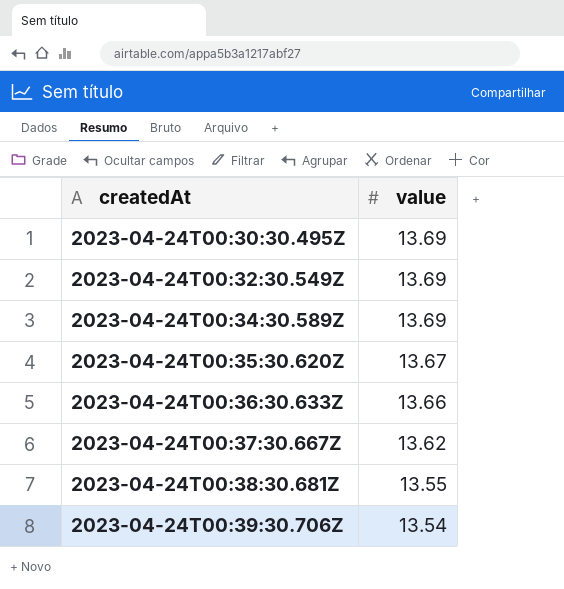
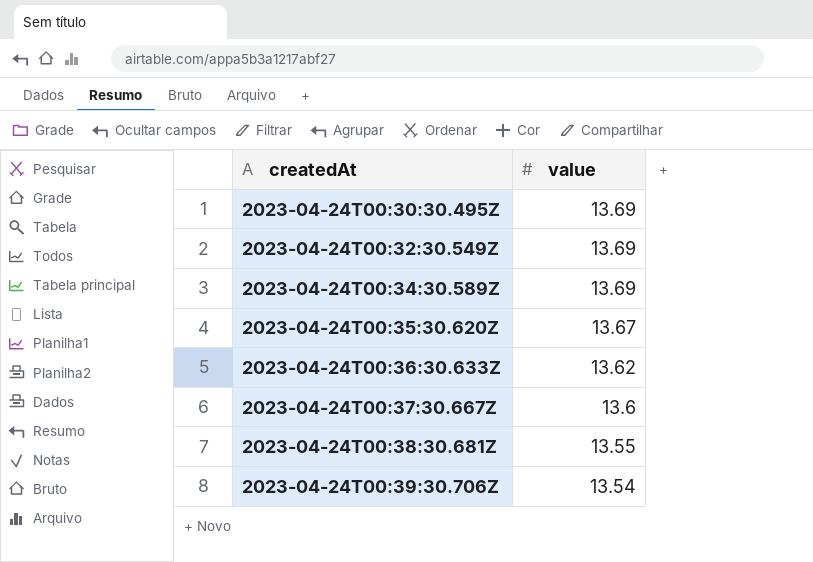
2023-04-24T00:36:30.633Z | value: 13.66 -> 13.62
2023-04-24T00:37:30.667Z | value: 13.62 -> 13.6

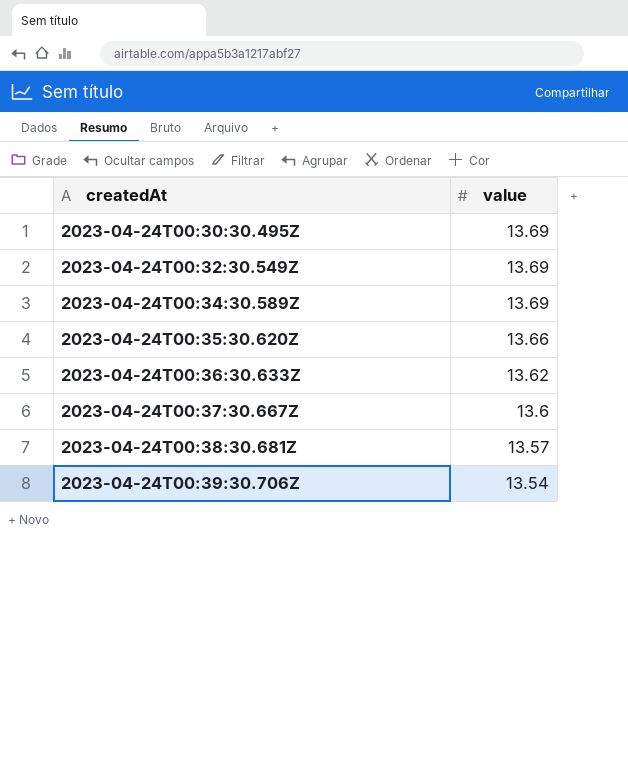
2023-04-24T00:35:30.620Z | value: 13.67 -> 13.66
2023-04-24T00:38:30.681Z | value: 13.55 -> 13.57

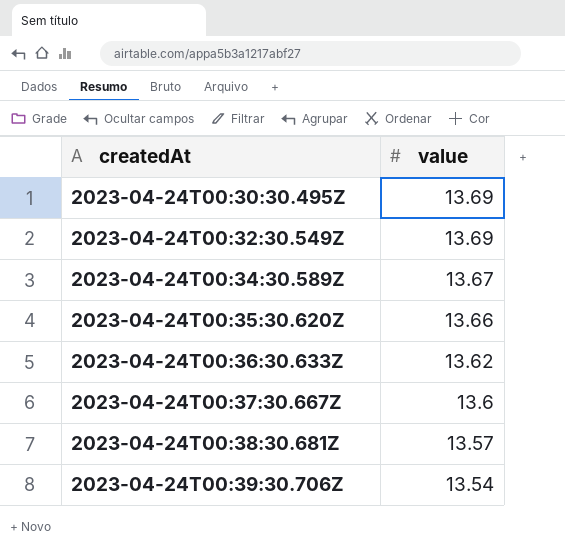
2023-04-24T00:34:30.589Z | value: 13.69 -> 13.67

